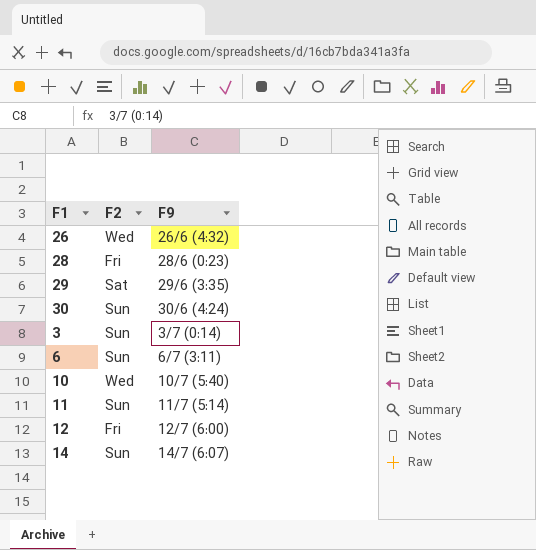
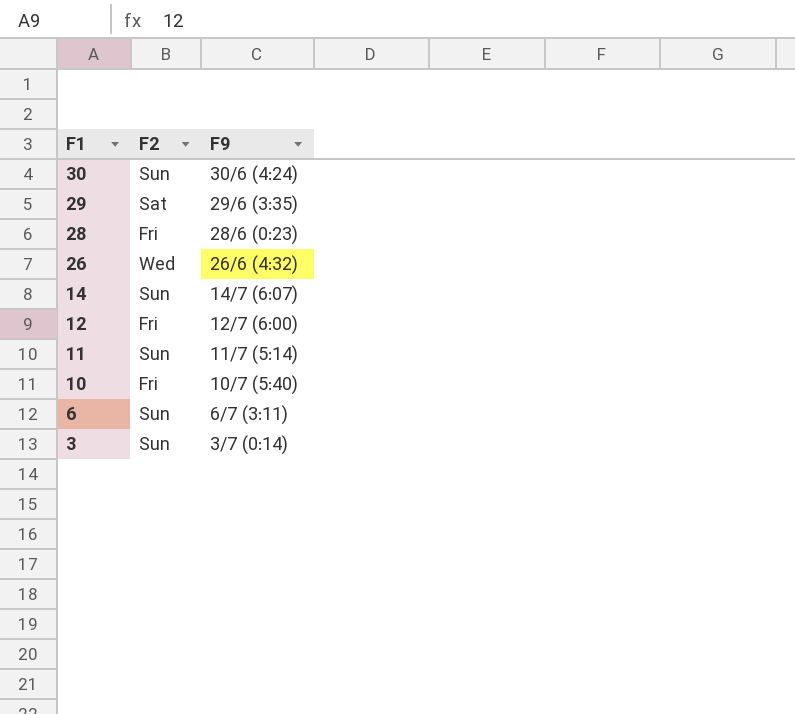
row order: none -> F1 descending
10 | F2: Wed -> Fri

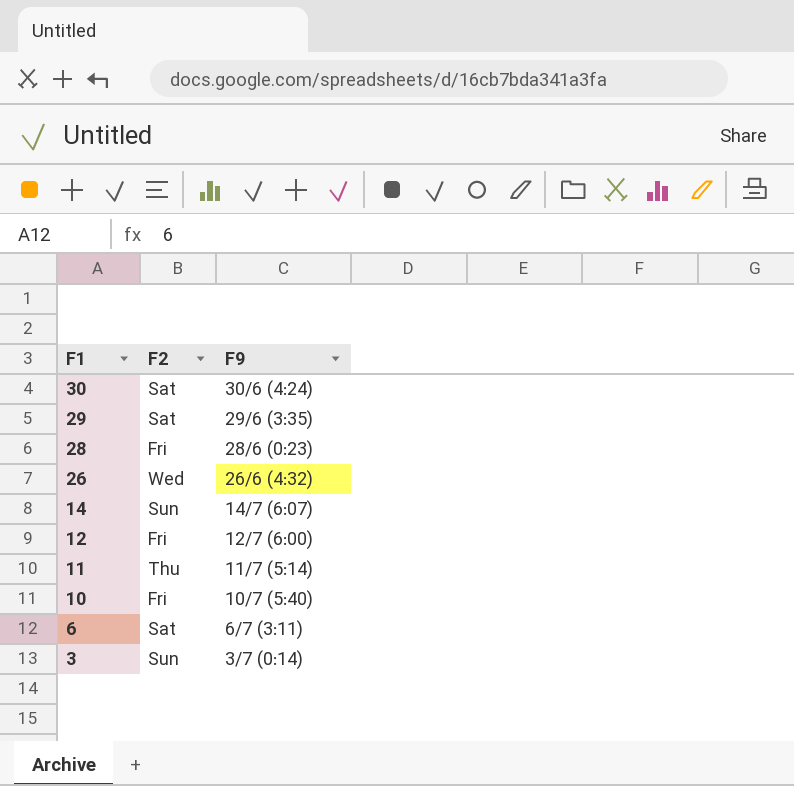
30 | F2: Sun -> Sat
11 | F2: Sun -> Thu
6 | F2: Sun -> Sat

